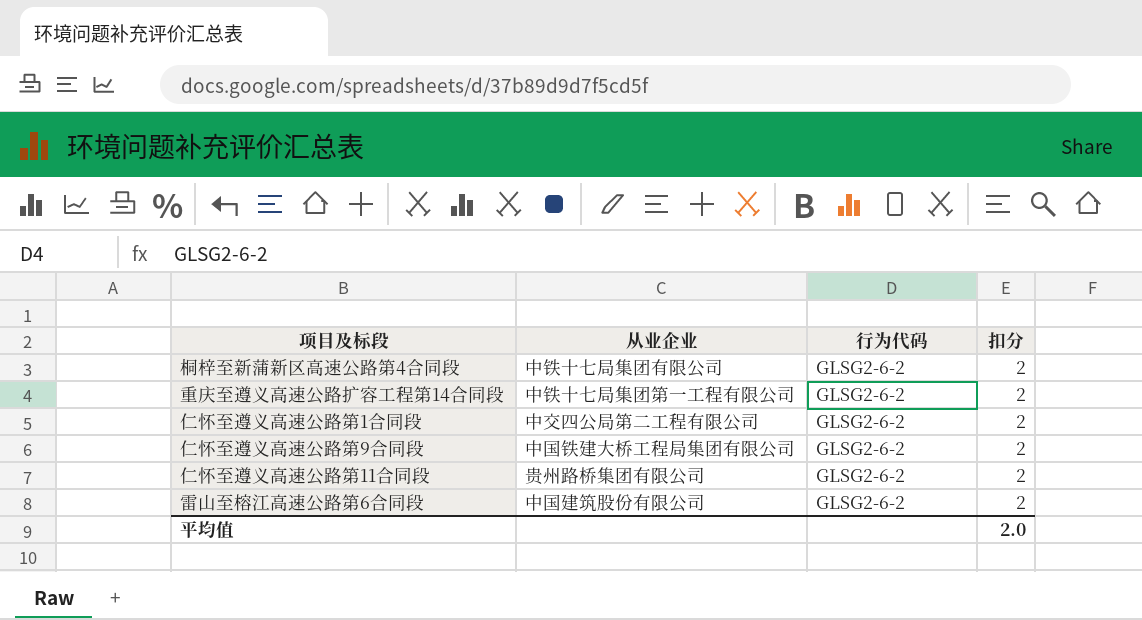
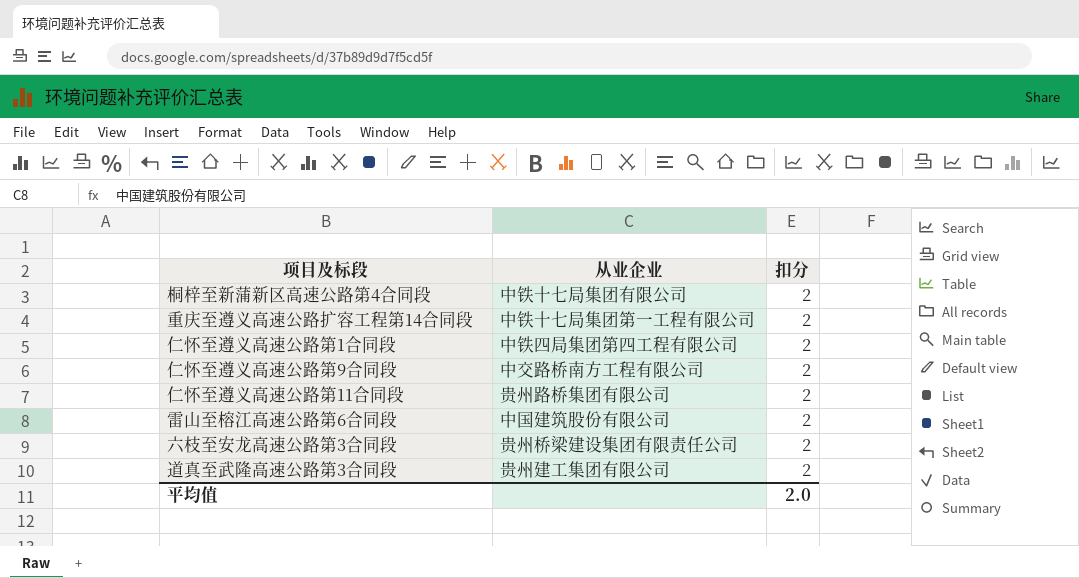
column 行为代码 | position: 3 -> none
仁怀至遵义高速公路第1合同段 | 从业企业: 中交四公局第二工程有限公司 -> 中铁四局集团第四工程有限公司
仁怀至遵义高速公路第9合同段 | 从业企业: 中国铁建大桥工程局集团有限公司 -> 中交路桥南方工程有限公司
row 六枝至安龙高速公路第3合同段: none -> 贵州桥梁建设集团有限责任公司 | 2
row 道真至武隆高速公路第3合同段: none -> 贵州建工集团有限公司 | 2

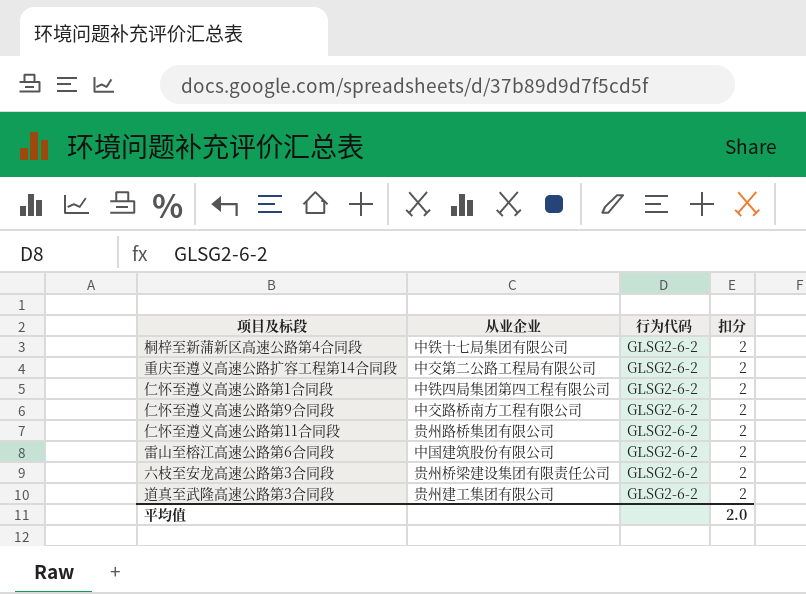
column 行为代码 | position: none -> 3
重庆至遵义高速公路扩容工程第14合同段 | 从业企业: 中铁十七局集团第一工程有限公司 -> 中交第二公路工程局有限公司

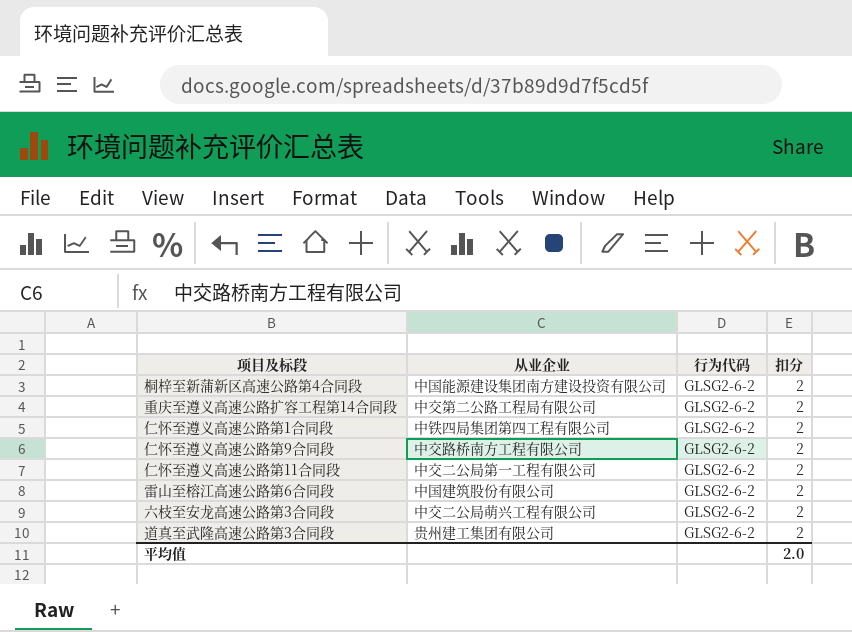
桐梓至新蒲新区高速公路第4合同段 | 从业企业: 中铁十七局集团有限公司 -> 中国能源建设集团南方建设投资有限公司
仁怀至遵义高速公路第11合同段 | 从业企业: 贵州路桥集团有限公司 -> 中交二公局第一工程有限公司
六枝至安龙高速公路第3合同段 | 从业企业: 贵州桥梁建设集团有限责任公司 -> 中交二公局萌兴工程有限公司

